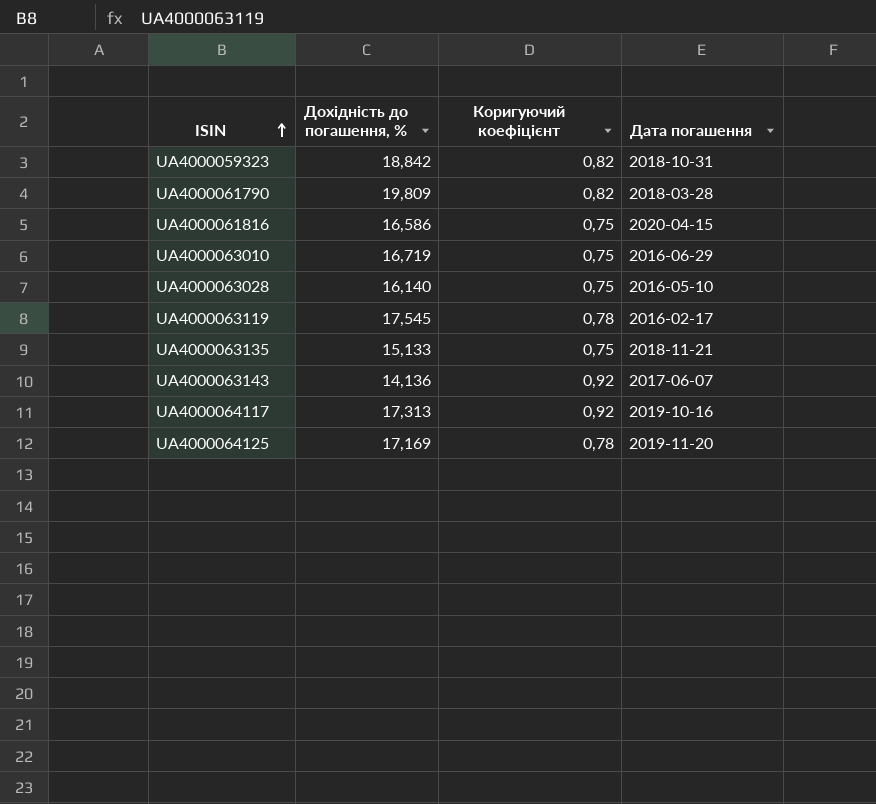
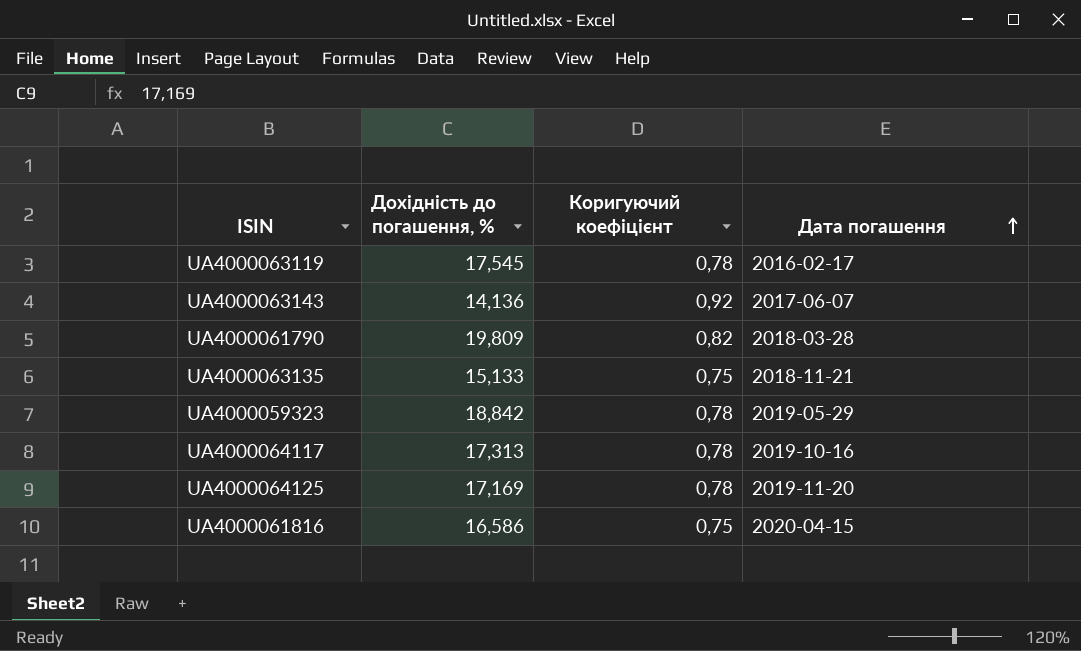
row order: ISIN ascending -> Дата погашення ascending
row UA4000063010: 16,719 | 0,75 | 2016-06-29 -> none
row UA4000063028: 16,140 | 0,75 | 2016-05-10 -> none
UA4000059323 | Коригуючий коефіцієнт: 0,82 -> 0,78
UA4000059323 | Дата погашення: 2018-10-31 -> 2019-05-29
UA4000064117 | Коригуючий коефіцієнт: 0,92 -> 0,78

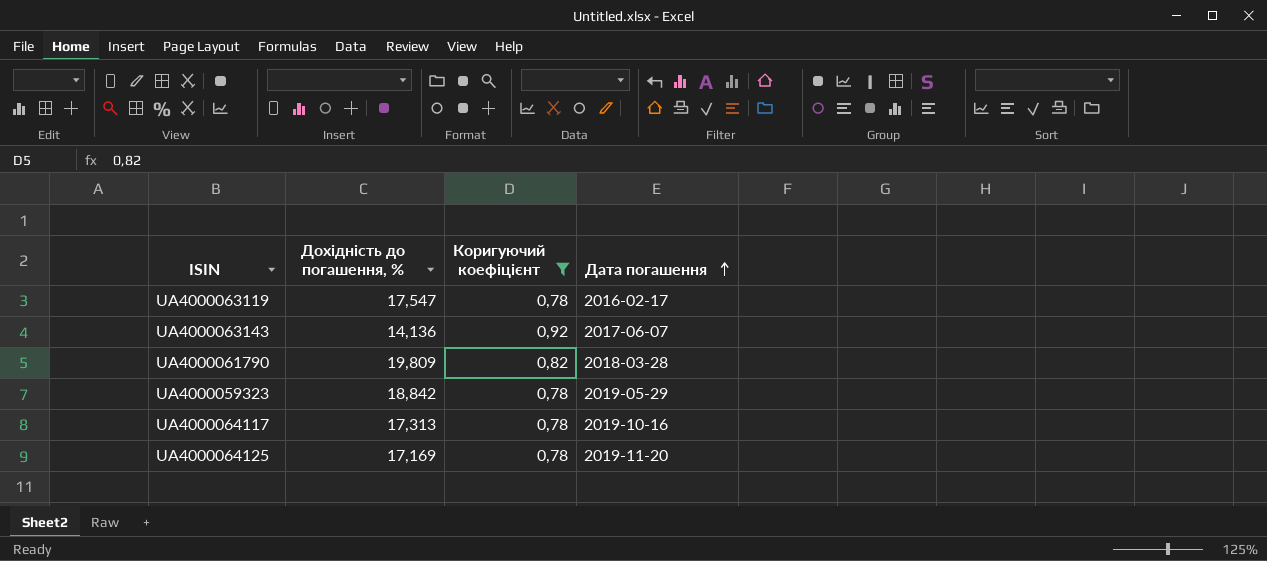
filter: none -> Коригуючий коефіцієнт != 0,75
UA4000063119 | Дохідність до погашення, %: 17,545 -> 17,547

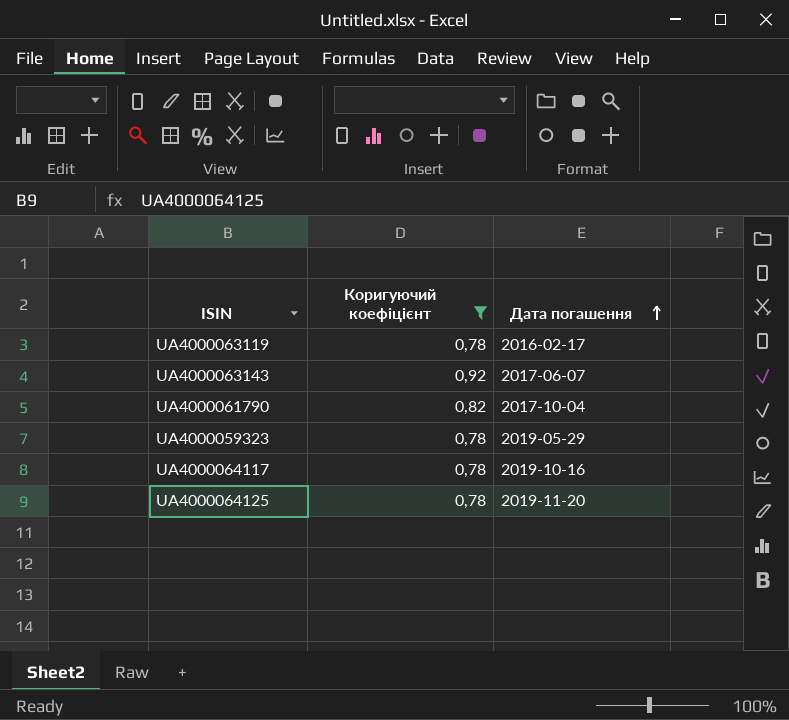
column Дохідність до погашення, % | position: 2 -> none
UA4000061790 | Дата погашення: 2018-03-28 -> 2017-10-04

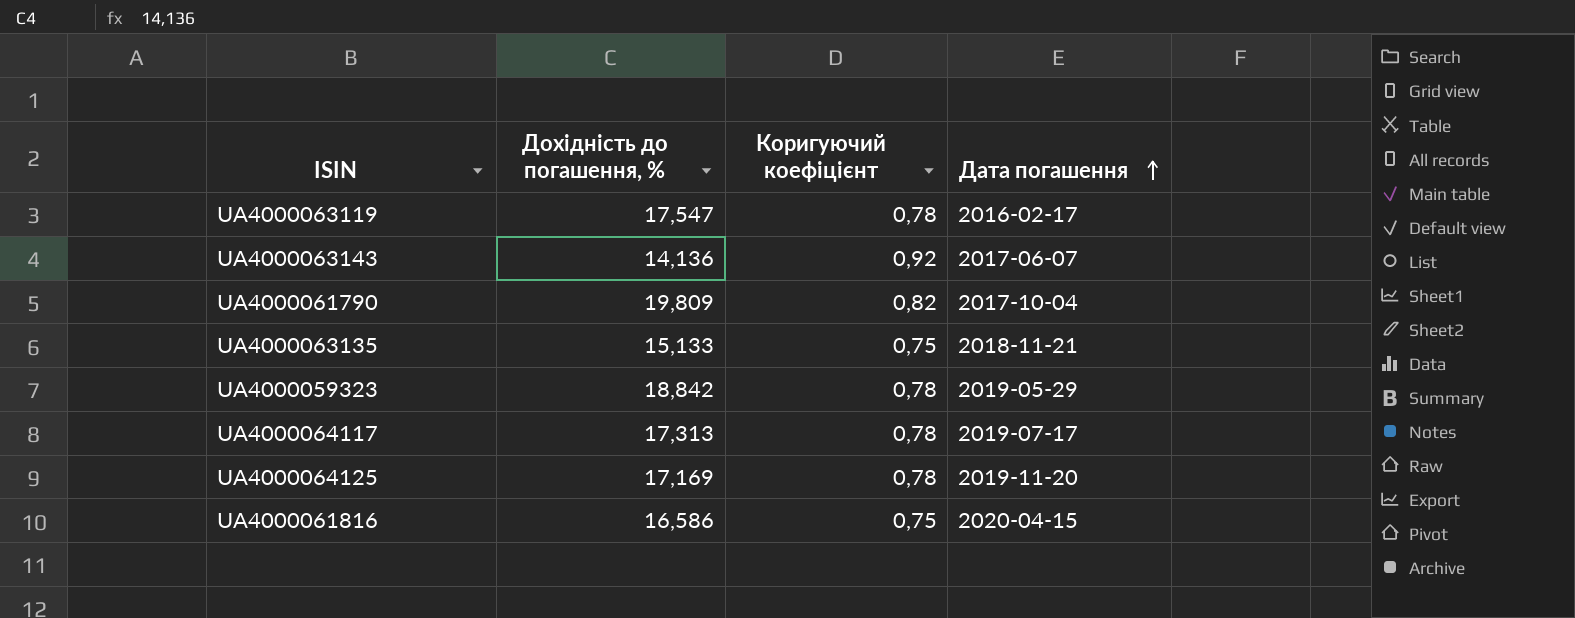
filter: Коригуючий коефіцієнт != 0,75 -> none
column Дохідність до погашення, % | position: none -> 2
UA4000064117 | Дата погашення: 2019-10-16 -> 2019-07-17

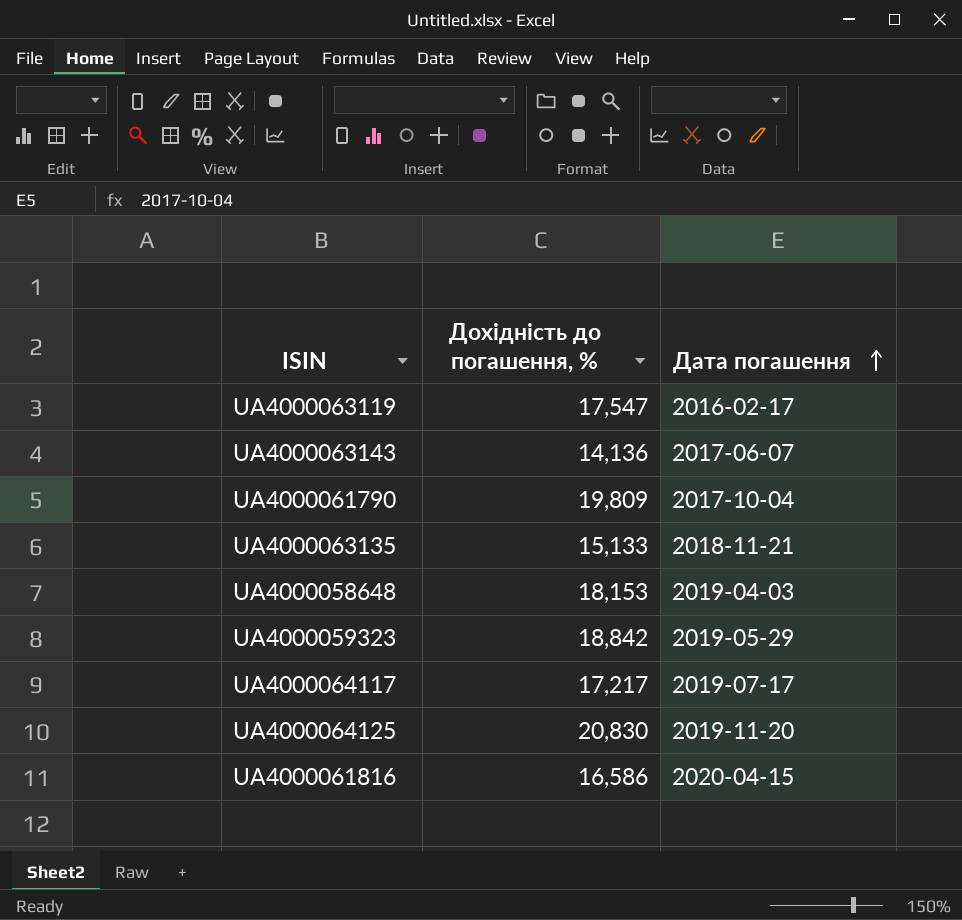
column Коригуючий коефіцієнт | position: 3 -> none
row UA4000058648: none -> 18,153 | 2019-04-03
UA4000064117 | Дохідність до погашення, %: 17,313 -> 17,217
UA4000064125 | Дохідність до погашення, %: 17,169 -> 20,830

